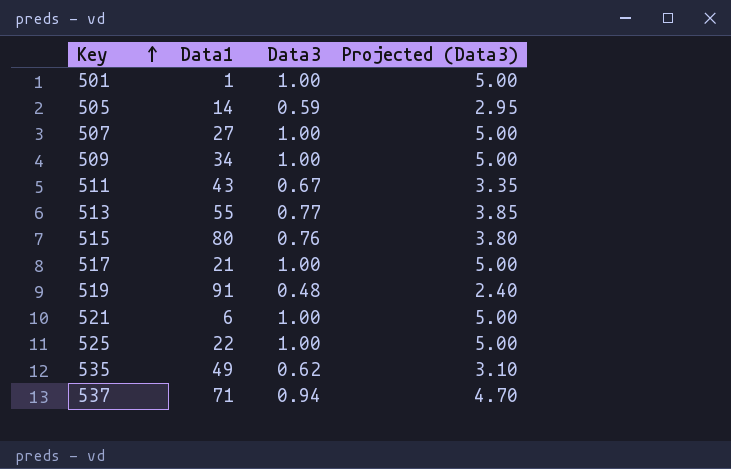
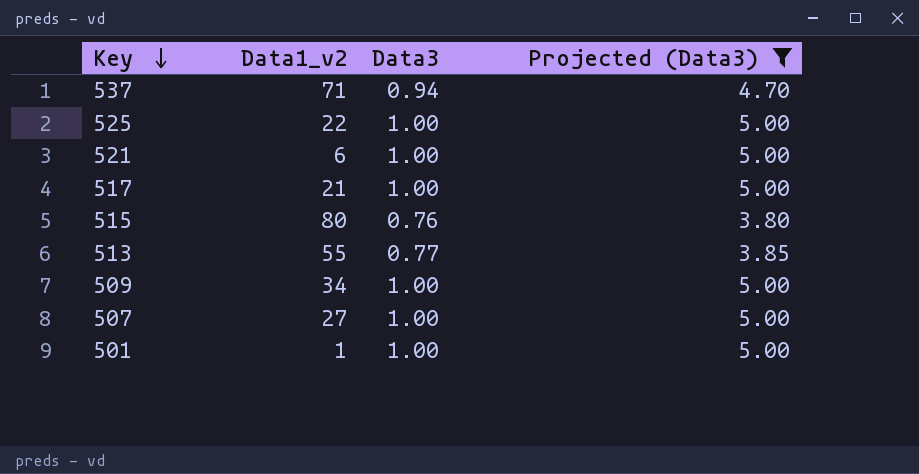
filter: none -> Projected (Data3) >= 3.80
row order: Key ascending -> Key descending
column name: Data1 -> Data1_v2

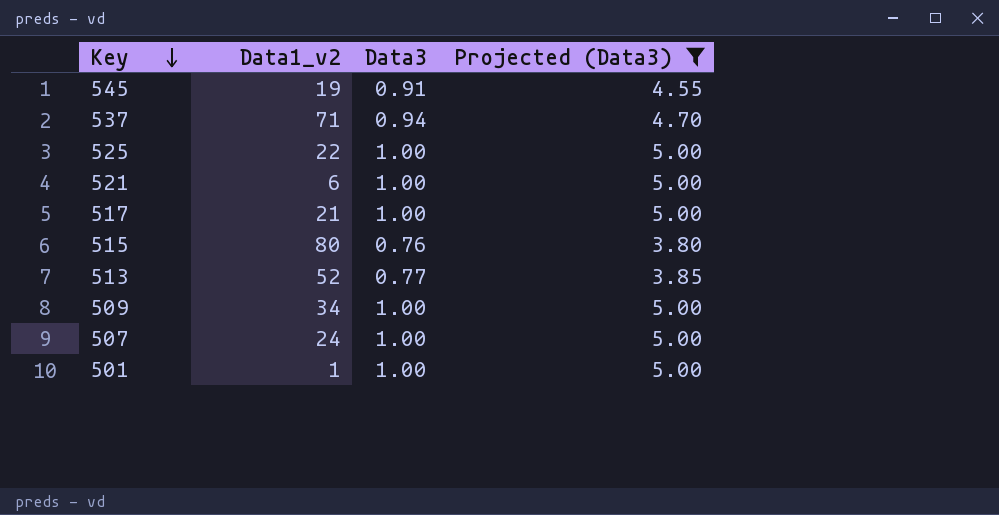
row 545: none -> 19 | 0.91 | 4.55
513 | Data1_v2: 55 -> 52
507 | Data1_v2: 27 -> 24

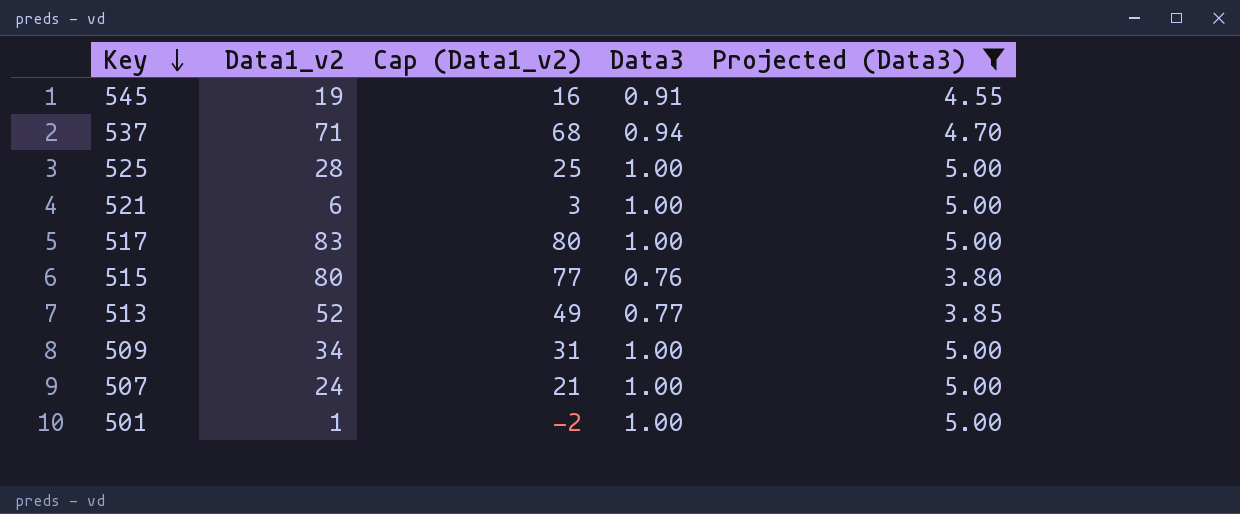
column Cap (Data1_v2) | formula: none -> [Data1_v2] - 3
525 | Data1_v2: 22 -> 28
517 | Data1_v2: 21 -> 83

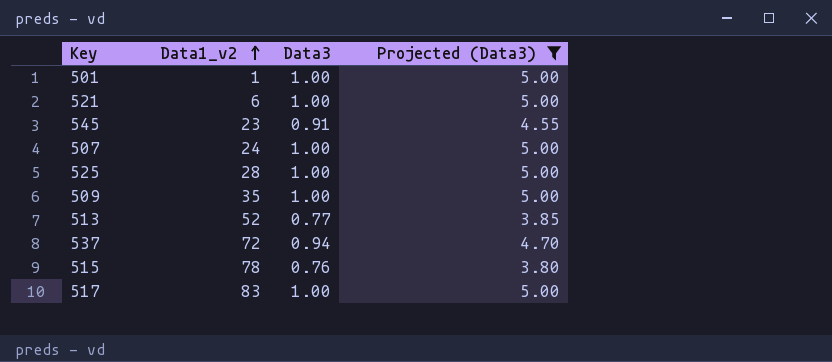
row order: Key descending -> Data1_v2 ascending
column Cap (Data1_v2) | formula: [Data1_v2] - 3 -> none
545 | Data1_v2: 19 -> 23
509 | Data1_v2: 34 -> 35
537 | Data1_v2: 71 -> 72
515 | Data1_v2: 80 -> 78

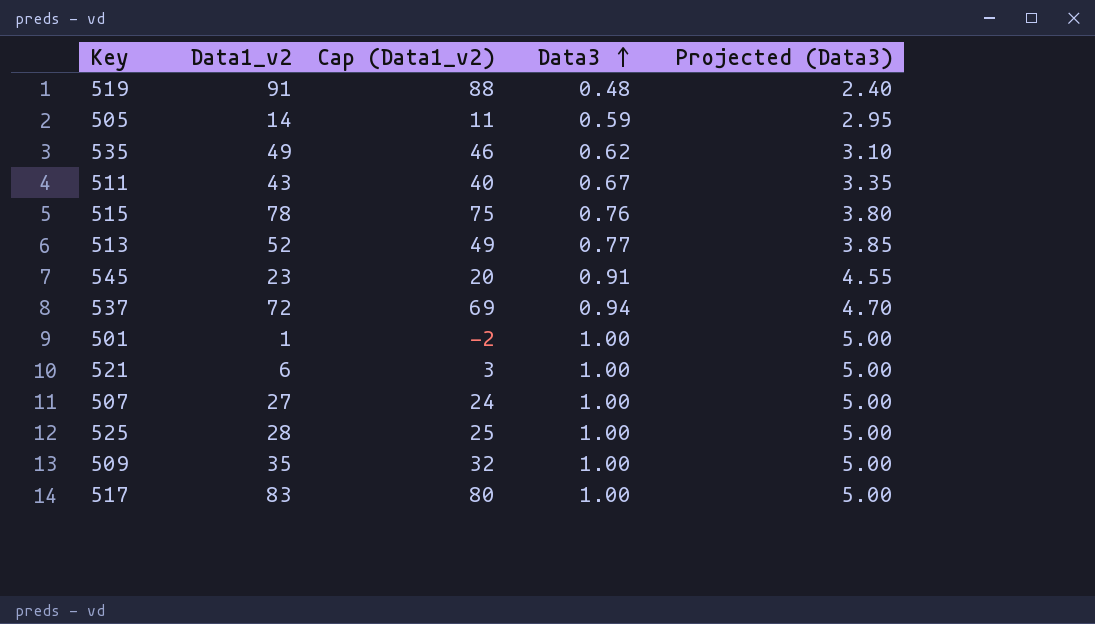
filter: Projected (Data3) >= 3.80 -> none
row order: Data1_v2 ascending -> Data3 ascending
column Cap (Data1_v2) | formula: none -> [Data1_v2] - 3
507 | Data1_v2: 24 -> 27

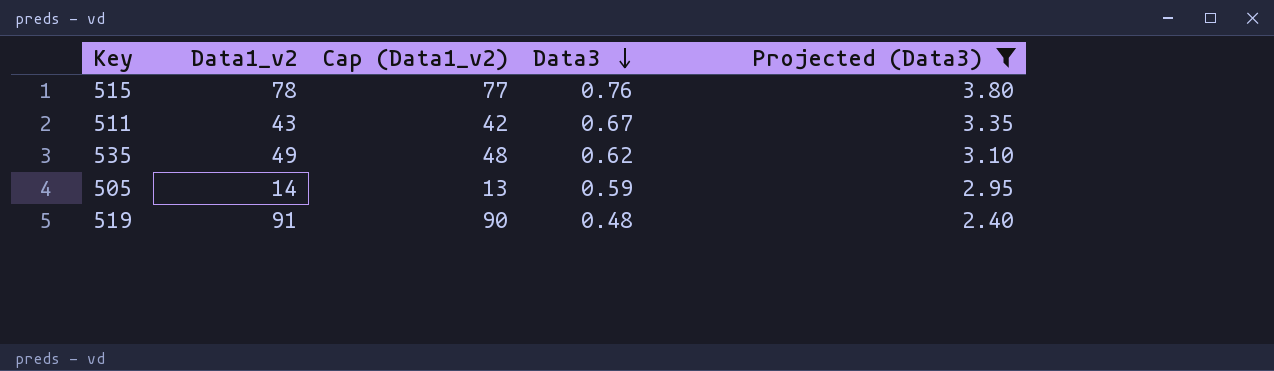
filter: none -> Projected (Data3) <= 3.80
row order: Data3 ascending -> Data3 descending
column Cap (Data1_v2) | formula: [Data1_v2] - 3 -> [Data1_v2] - 1

